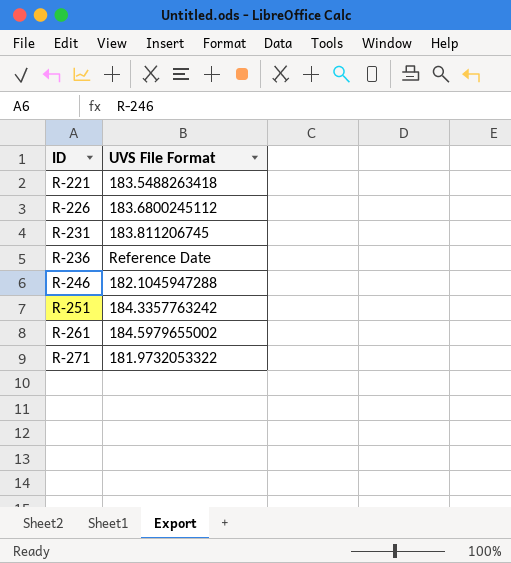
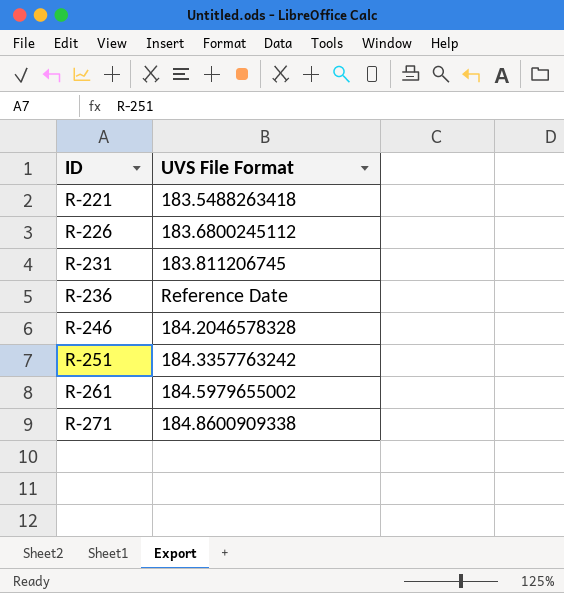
R-246 | UVS File Format: 182.1045947288 -> 184.2046578328
R-271 | UVS File Format: 181.9732053322 -> 184.8600909338

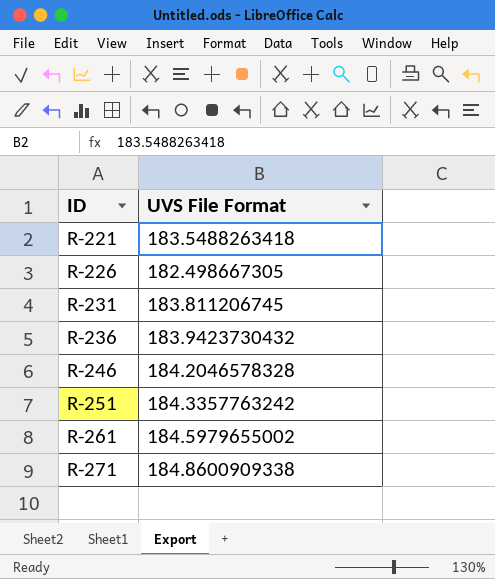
R-226 | UVS File Format: 183.6800245112 -> 182.498667305
R-236 | UVS File Format: Reference Date -> 183.9423730432

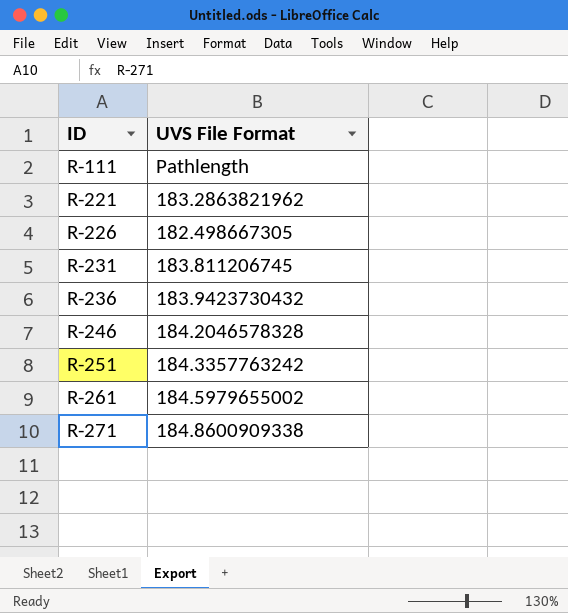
row R-111: none -> Pathlength
R-221 | UVS File Format: 183.5488263418 -> 183.2863821962

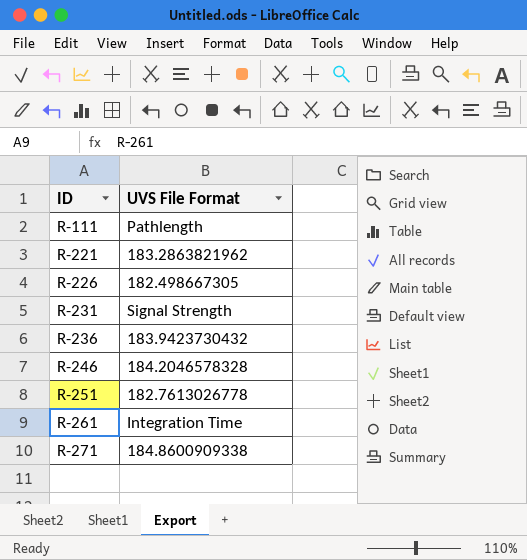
R-231 | UVS File Format: 183.811206745 -> Signal Strength
R-251 | UVS File Format: 184.3357763242 -> 182.7613026778
R-261 | UVS File Format: 184.5979655002 -> Integration Time

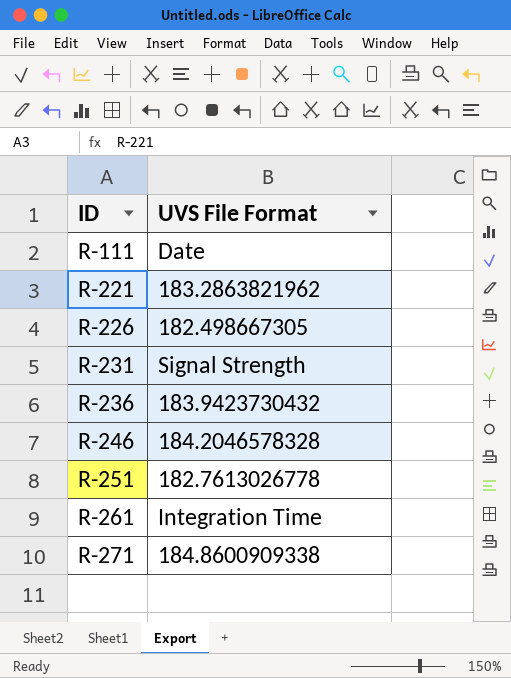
R-111 | UVS File Format: Pathlength -> Date

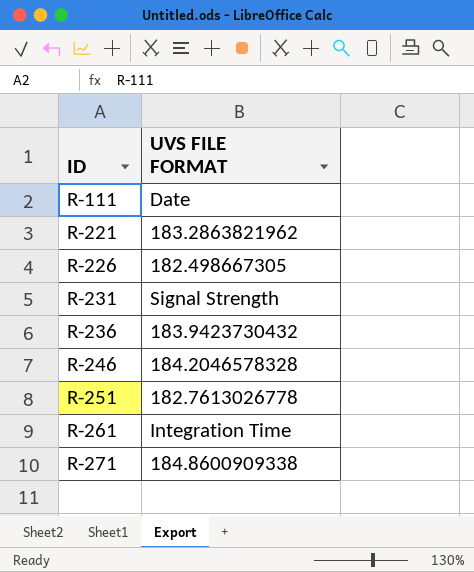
column name: UVS File Format -> UVS FILE FORMAT

